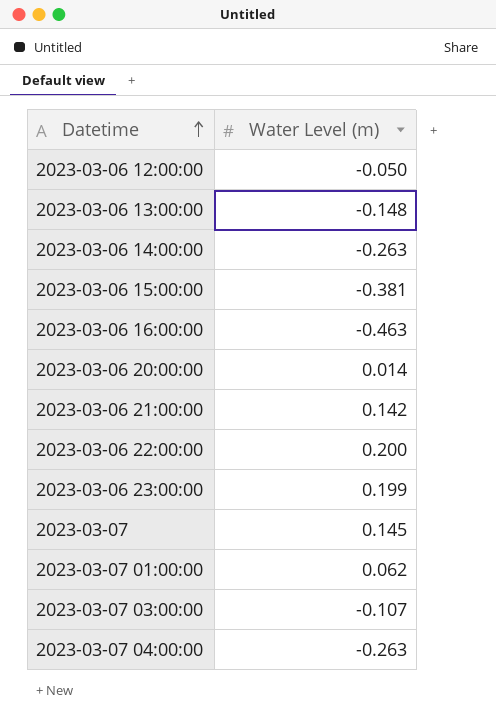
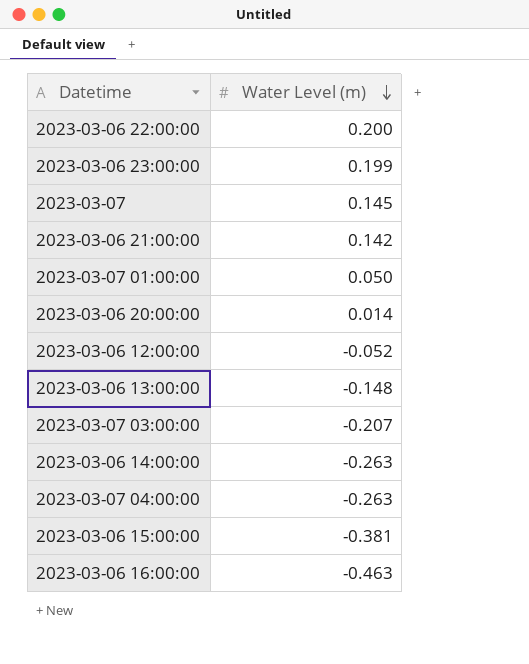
row order: Datetime ascending -> Water Level (m) descending
2023-03-07 01:00:00 | Water Level (m): 0.062 -> 0.050
2023-03-06 12:00:00 | Water Level (m): -0.050 -> -0.052
2023-03-07 03:00:00 | Water Level (m): -0.107 -> -0.207

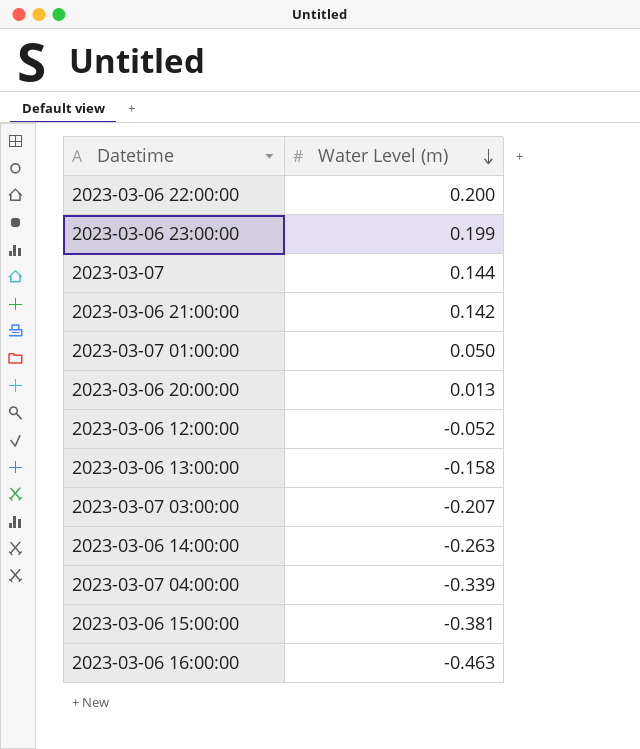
2023-03-07 | Water Level (m): 0.145 -> 0.144
2023-03-06 20:00:00 | Water Level (m): 0.014 -> 0.013
2023-03-06 13:00:00 | Water Level (m): -0.148 -> -0.158
2023-03-07 04:00:00 | Water Level (m): -0.263 -> -0.339

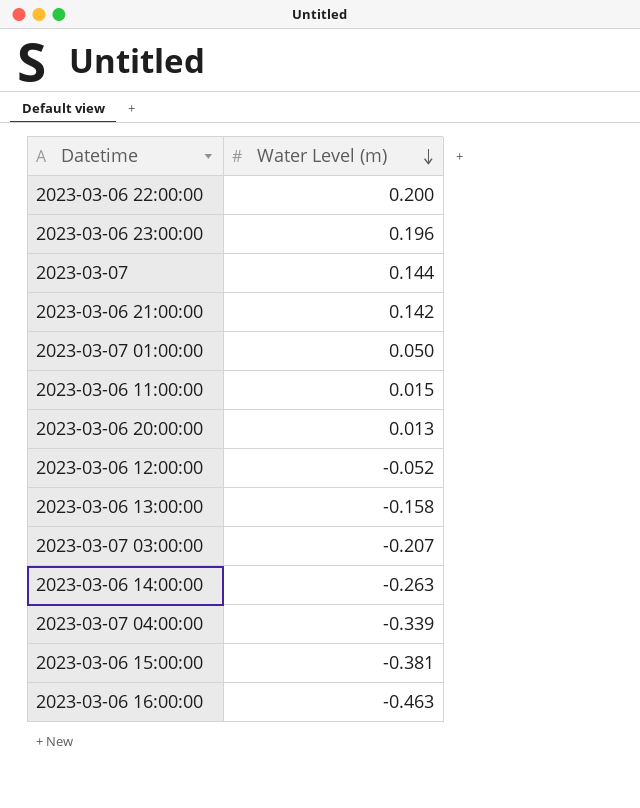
2023-03-06 23:00:00 | Water Level (m): 0.199 -> 0.196
row 2023-03-06 11:00:00: none -> 0.015

